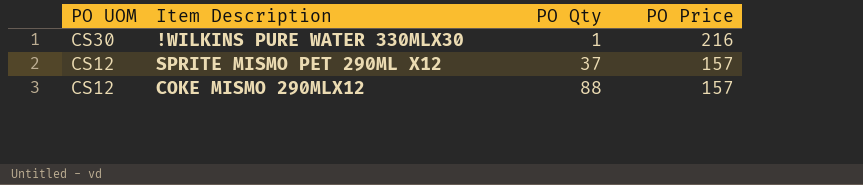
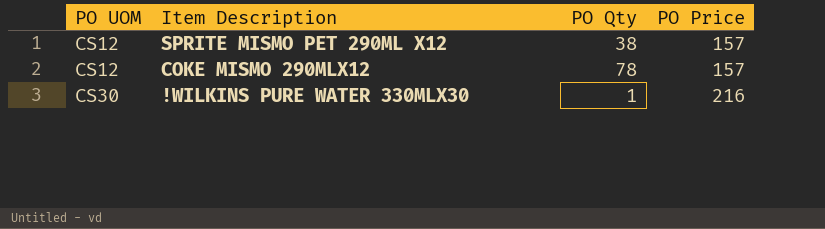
row order: PO UOM descending -> PO UOM ascending
SPRITE MISMO PET 290ML X12 | PO Qty: 37 -> 38
COKE MISMO 290MLX12 | PO Qty: 88 -> 78

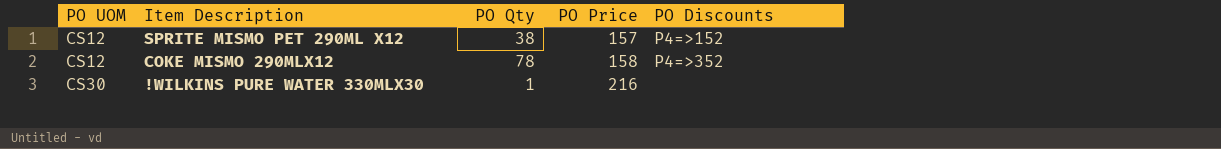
column PO Discounts | position: none -> 5
COKE MISMO 290MLX12 | PO Price: 157 -> 158

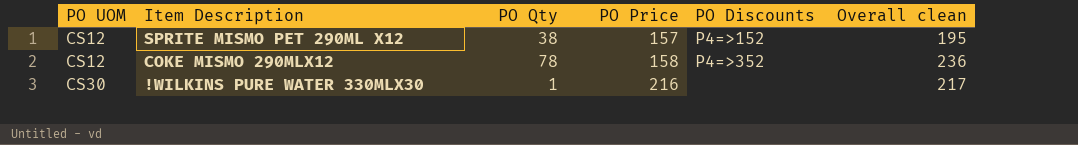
column Overall clean | formula: none -> [PO Qty] + [PO Price]

